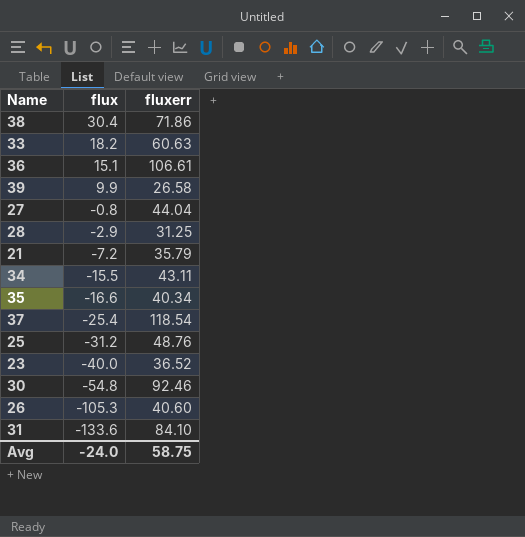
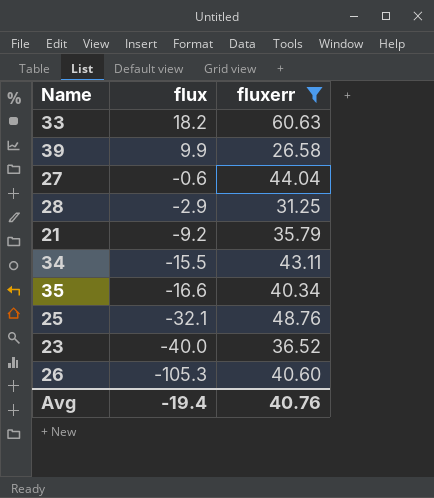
filter: none -> fluxerr <= 60.63
27 | flux: -0.8 -> -0.6
21 | flux: -7.2 -> -9.2
25 | flux: -31.2 -> -32.1
Avg | flux: -24.0 -> -19.4
Avg | fluxerr: 58.75 -> 40.76

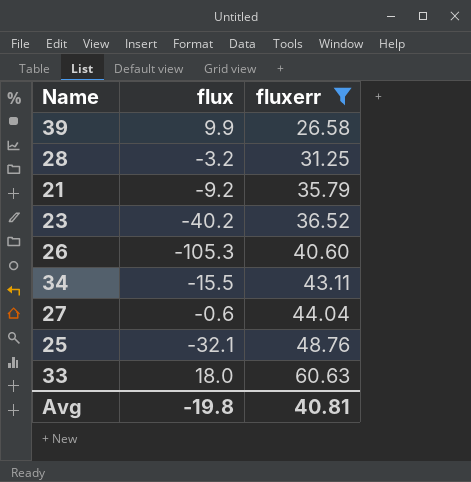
row order: flux descending -> fluxerr ascending
row 35: -16.6 | 40.34 -> none
28 | flux: -2.9 -> -3.2
23 | flux: -40.0 -> -40.2
33 | flux: 18.2 -> 18.0
Avg | flux: -19.4 -> -19.8
Avg | fluxerr: 40.76 -> 40.81

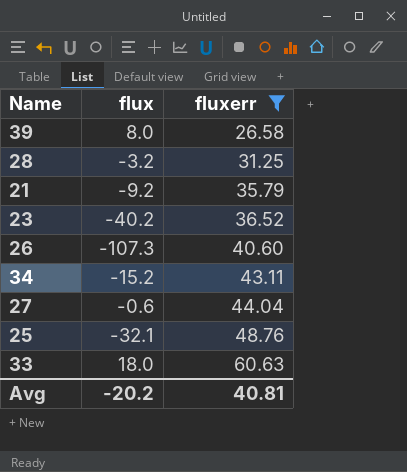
39 | flux: 9.9 -> 8.0
26 | flux: -105.3 -> -107.3
34 | flux: -15.5 -> -15.2
Avg | flux: -19.8 -> -20.2

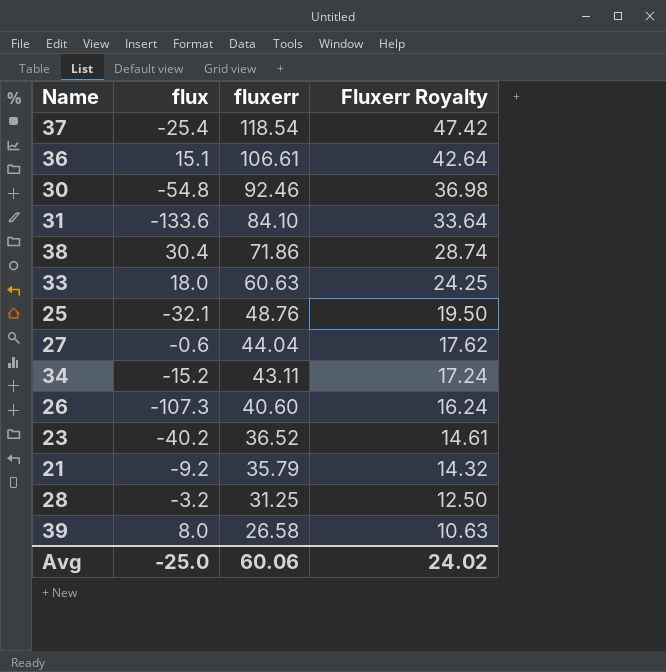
filter: fluxerr <= 60.63 -> none
row order: fluxerr ascending -> fluxerr descending
column Fluxerr Royalty | formula: none -> [fluxerr] * 0.4
Avg | flux: -20.2 -> -25.0
Avg | fluxerr: 40.81 -> 60.06

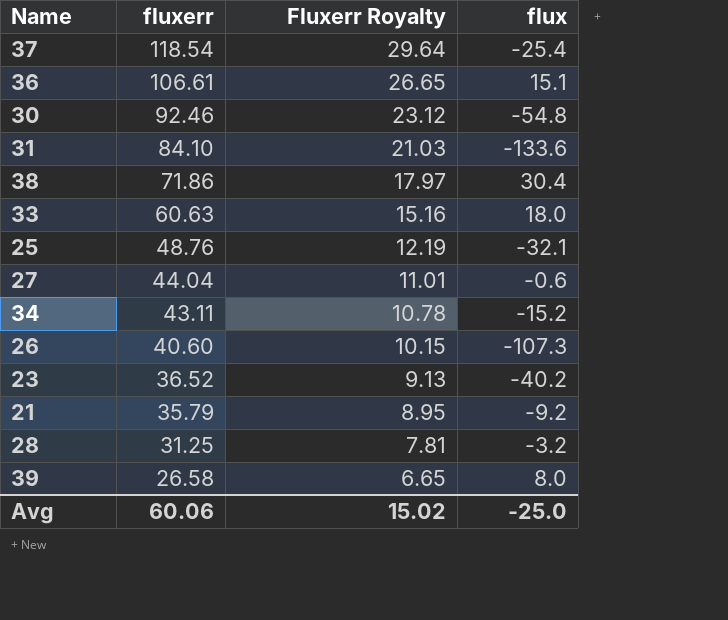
column Fluxerr Royalty | formula: [fluxerr] * 0.4 -> [fluxerr] * 0.25
column flux | position: 2 -> 4
Avg | Fluxerr Royalty: 24.02 -> 15.02

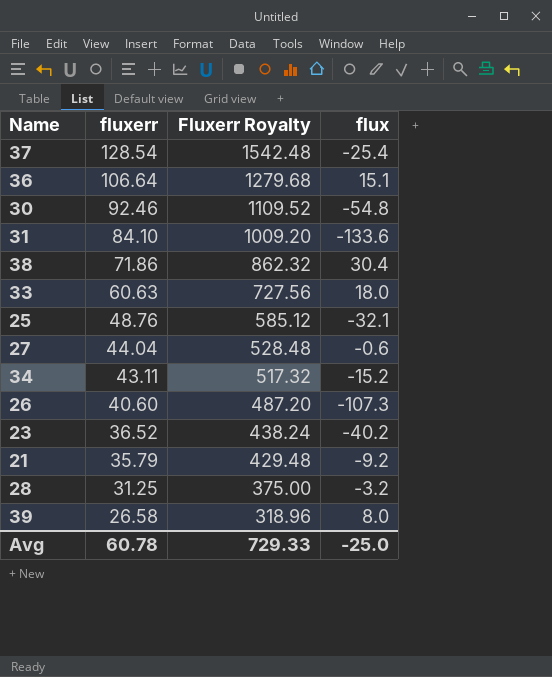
column Fluxerr Royalty | formula: [fluxerr] * 0.25 -> [fluxerr] * 12
37 | fluxerr: 118.54 -> 128.54
36 | fluxerr: 106.61 -> 106.64
Avg | fluxerr: 60.06 -> 60.78
Avg | Fluxerr Royalty: 15.02 -> 729.33

